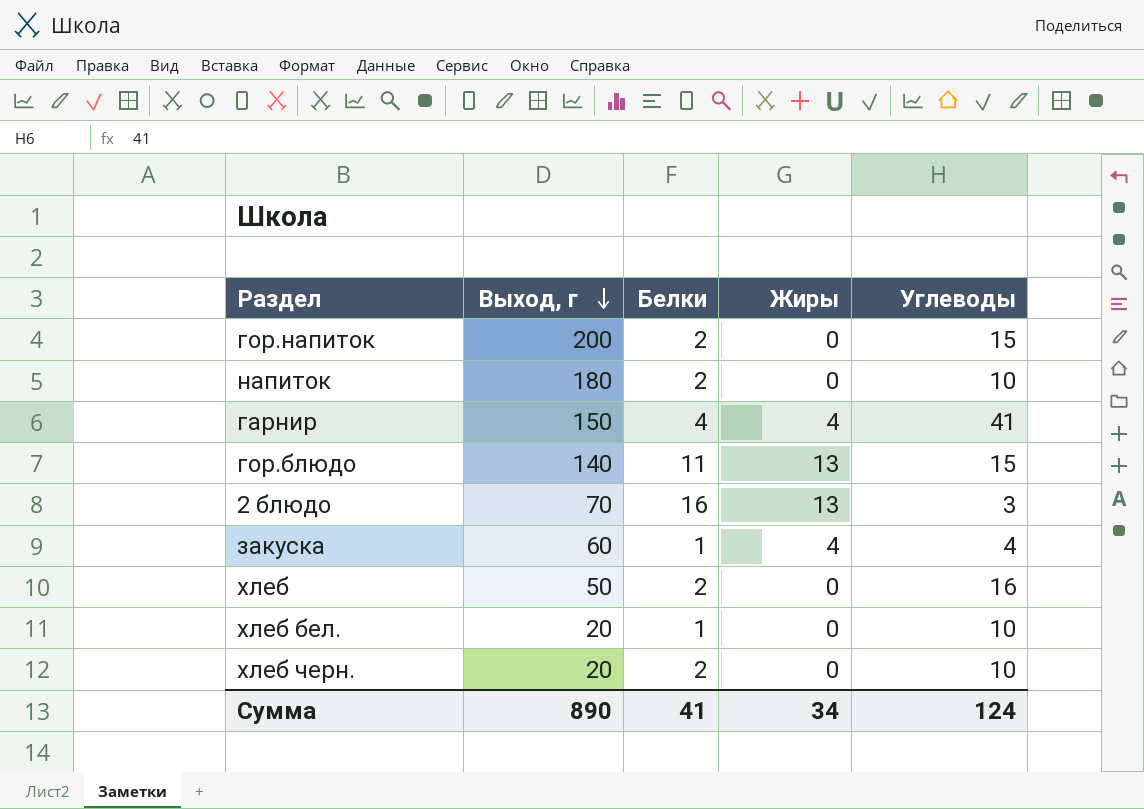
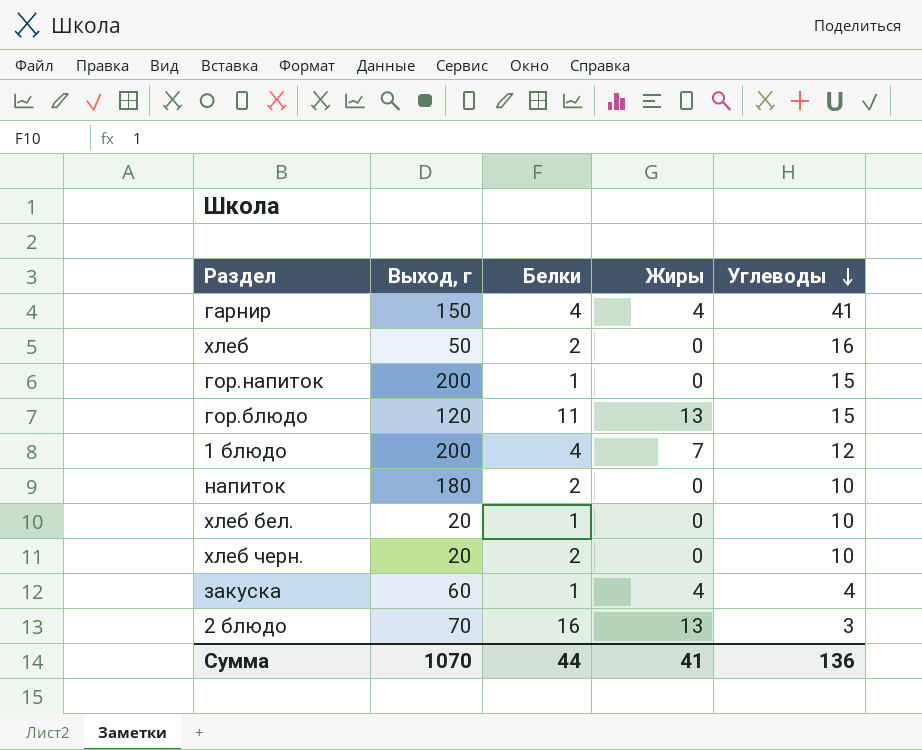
row order: Выход, г descending -> Углеводы descending
гор.напиток | Белки: 2 -> 1
гор.блюдо | Выход, г: 140 -> 120
row 1 блюдо: none -> 200 | 4 | 7 | 12
Сумма | Выход, г: 890 -> 1070
Сумма | Белки: 41 -> 44
Сумма | Жиры: 34 -> 41
Сумма | Углеводы: 124 -> 136

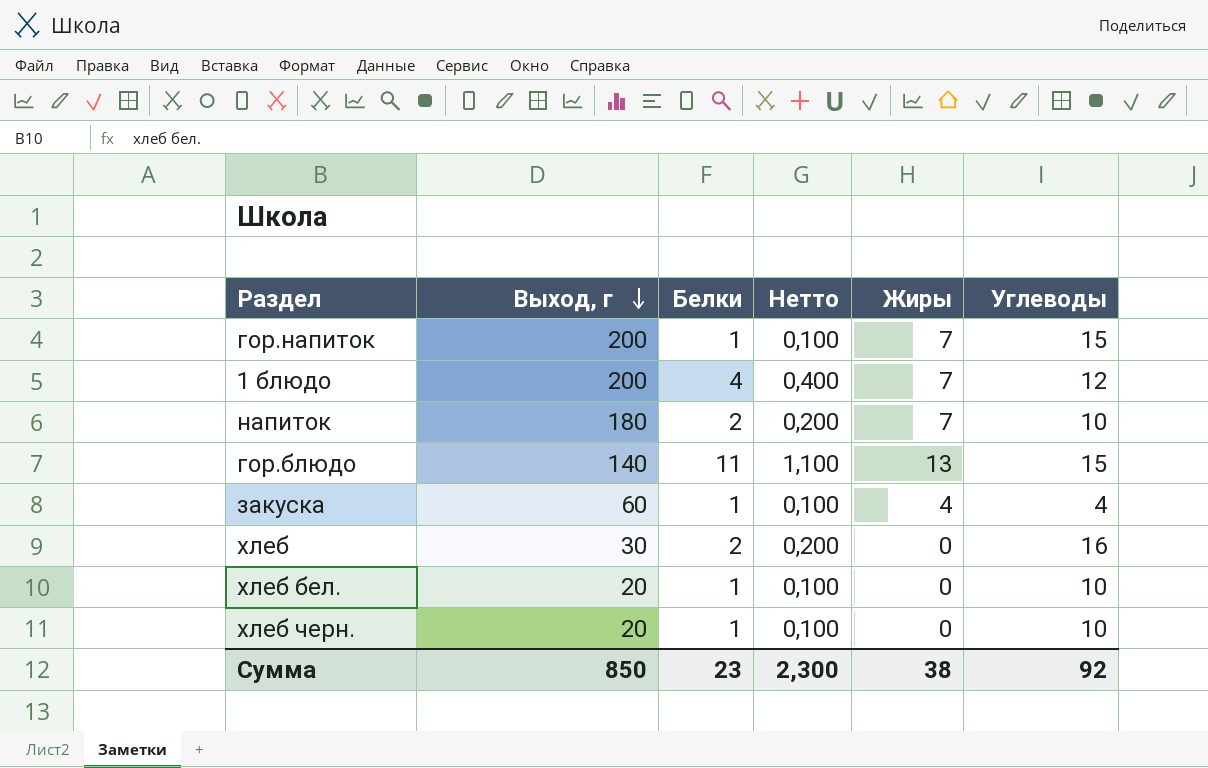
row order: Углеводы descending -> Выход, г descending
column Нетто | formula: none -> [Белки] * 0,1
row гарнир: 150 | 4 | 4 | 41 -> none
row 2 блюдо: 70 | 16 | 13 | 3 -> none
гор.напиток | Жиры: 0 -> 7
напиток | Жиры: 0 -> 7
гор.блюдо | Выход, г: 120 -> 140
хлеб | Выход, г: 50 -> 30
хлеб черн. | Белки: 2 -> 1
Сумма | Выход, г: 1070 -> 850
Сумма | Белки: 44 -> 23
Сумма | Жиры: 41 -> 38
Сумма | Углеводы: 136 -> 92

